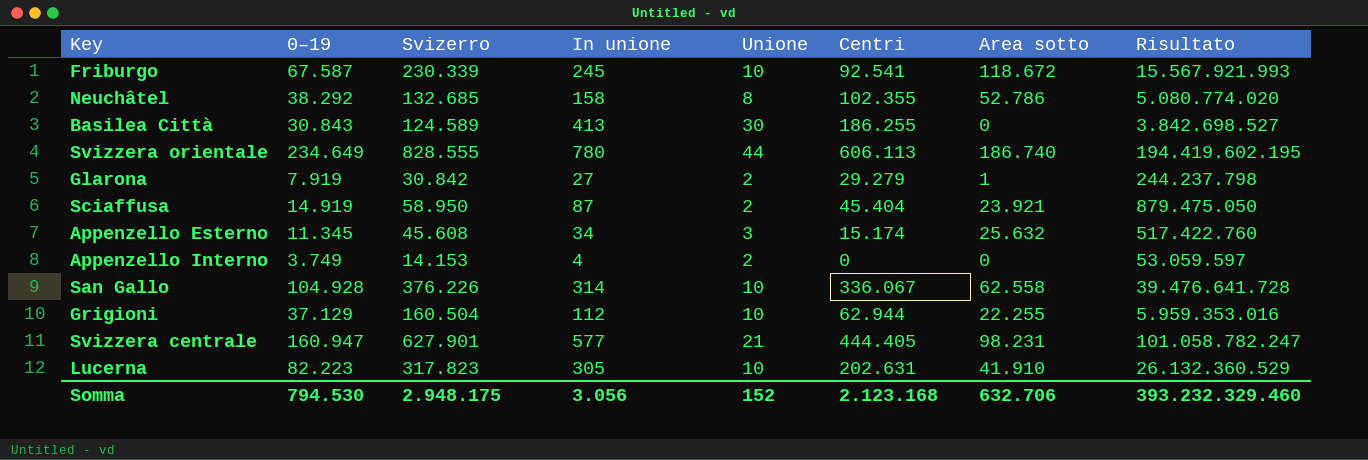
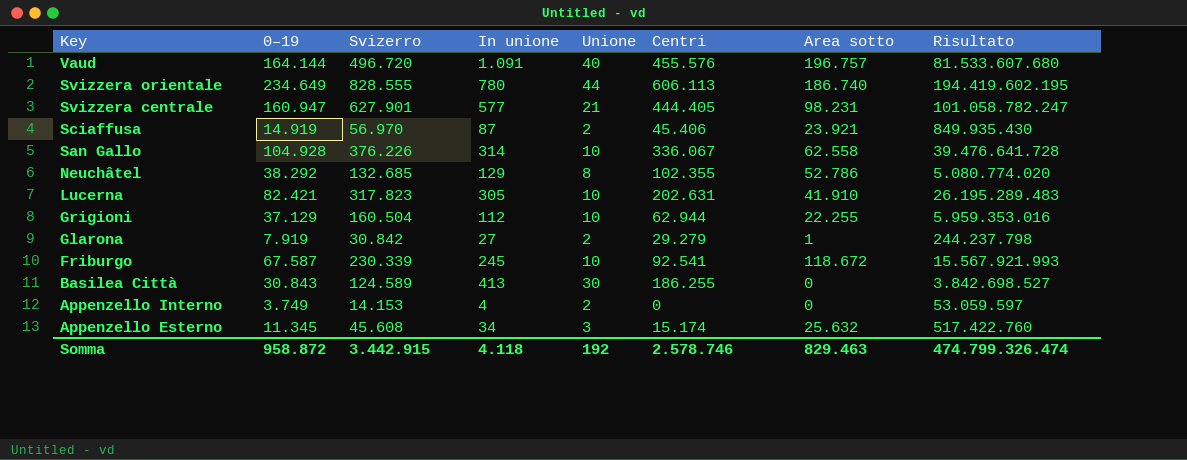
row order: none -> Key descending
row Vaud: none -> 164.144 | 496.720 | 1.091 | 40 | 455.576 | 196.757 | 81.533.607.680
Sciaffusa | Svizerro: 58.950 -> 56.970
Sciaffusa | Centri: 45.404 -> 45.406
Sciaffusa | Risultato: 879.475.050 -> 849.935.430
Neuchâtel | In unione: 158 -> 129
Lucerna | 0–19: 82.223 -> 82.421
Lucerna | Risultato: 26.132.360.529 -> 26.195.289.483
Somma | 0–19: 794.530 -> 958.872
Somma | Svizerro: 2.948.175 -> 3.442.915
Somma | In unione: 3.056 -> 4.118
Somma | Unione: 152 -> 192
Somma | Centri: 2.123.168 -> 2.578.746
Somma | Area sotto: 632.706 -> 829.463
Somma | Risultato: 393.232.329.460 -> 474.799.326.474

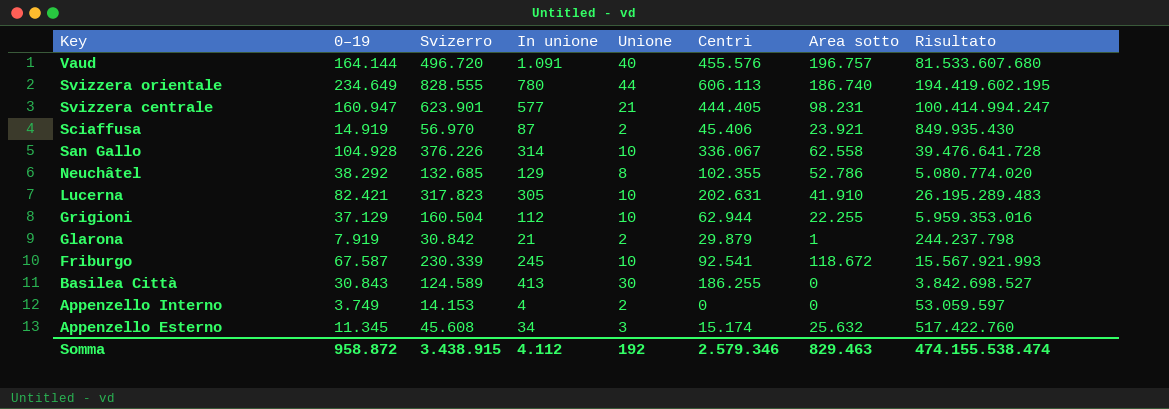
Svizzera centrale | Svizerro: 627.901 -> 623.901
Svizzera centrale | Risultato: 101.058.782.247 -> 100.414.994.247
Glarona | In unione: 27 -> 21
Glarona | Centri: 29.279 -> 29.879
Somma | Svizerro: 3.442.915 -> 3.438.915
Somma | In unione: 4.118 -> 4.112
Somma | Centri: 2.578.746 -> 2.579.346
Somma | Risultato: 474.799.326.474 -> 474.155.538.474

